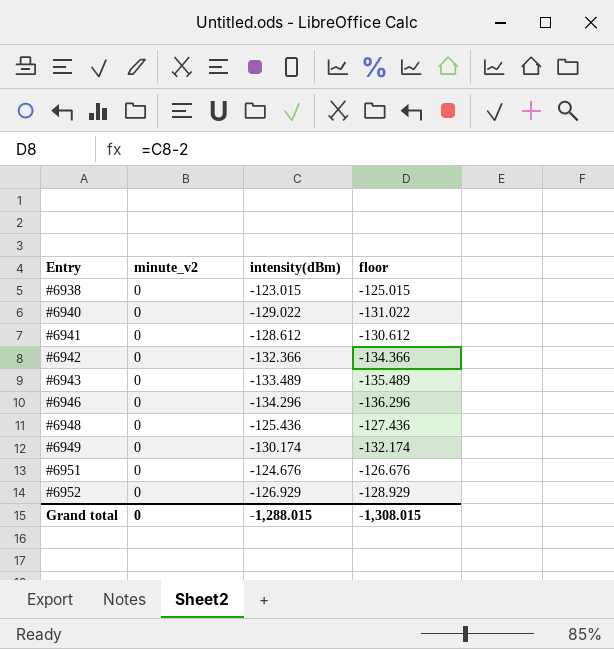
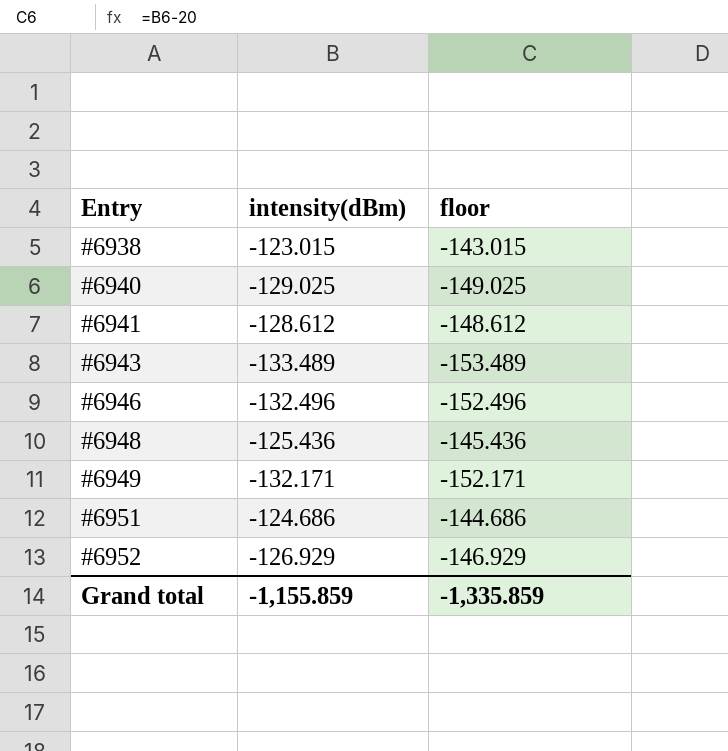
column minute_v2 | position: 2 -> none
column floor | formula: [intensity(dBm)] - 2 -> [intensity(dBm)] - 20
row #6942: 0 | -132.366 | -134.366 -> none
#6940 | intensity(dBm): -129.022 -> -129.025
#6946 | intensity(dBm): -134.296 -> -132.496
#6949 | intensity(dBm): -130.174 -> -132.171
#6951 | intensity(dBm): -124.676 -> -124.686
Grand total | intensity(dBm): -1,288.015 -> -1,155.859
Grand total | floor: -1,308.015 -> -1,335.859

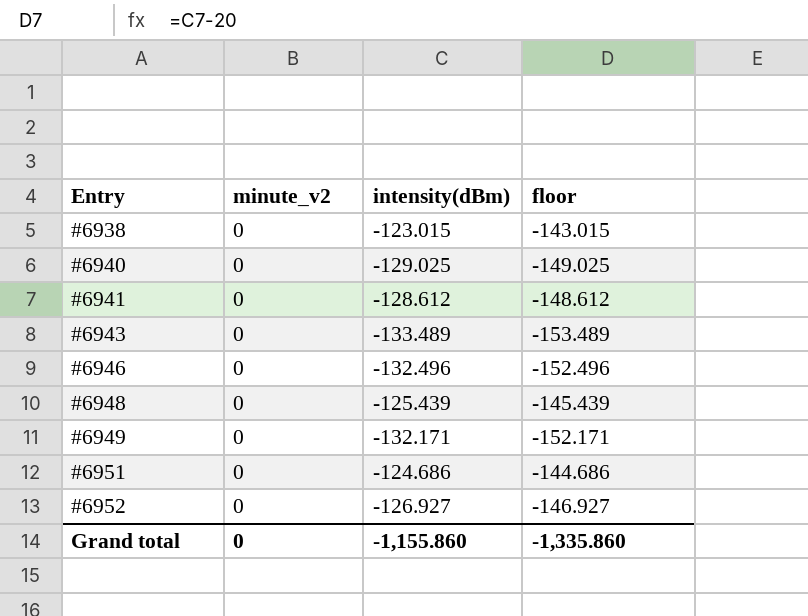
column minute_v2 | position: none -> 2
#6948 | intensity(dBm): -125.436 -> -125.439
#6948 | floor: -145.436 -> -145.439
#6952 | intensity(dBm): -126.929 -> -126.927
#6952 | floor: -146.929 -> -146.927
Grand total | intensity(dBm): -1,155.859 -> -1,155.860
Grand total | floor: -1,335.859 -> -1,335.860

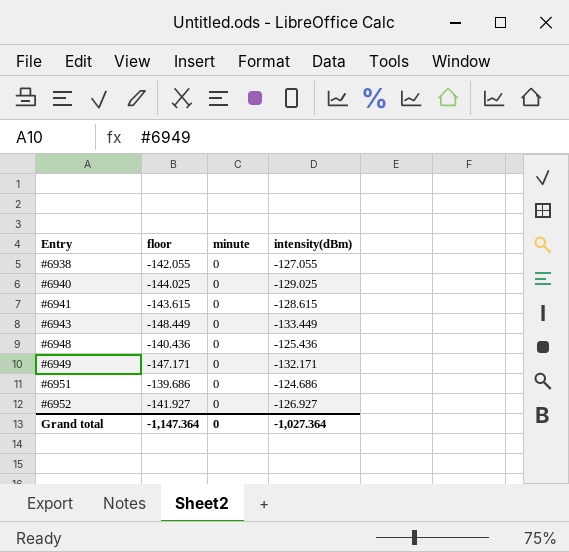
column floor | formula: [intensity(dBm)] - 20 -> [intensity(dBm)] - 15
column floor | position: 4 -> 2
column name: minute_v2 -> minute
row #6946: 0 | -132.496 | -152.496 -> none
#6938 | intensity(dBm): -123.015 -> -127.055
#6941 | intensity(dBm): -128.612 -> -128.615
#6943 | intensity(dBm): -133.489 -> -133.449
#6948 | intensity(dBm): -125.439 -> -125.436
Grand total | floor: -1,335.860 -> -1,147.364
Grand total | intensity(dBm): -1,155.860 -> -1,027.364

